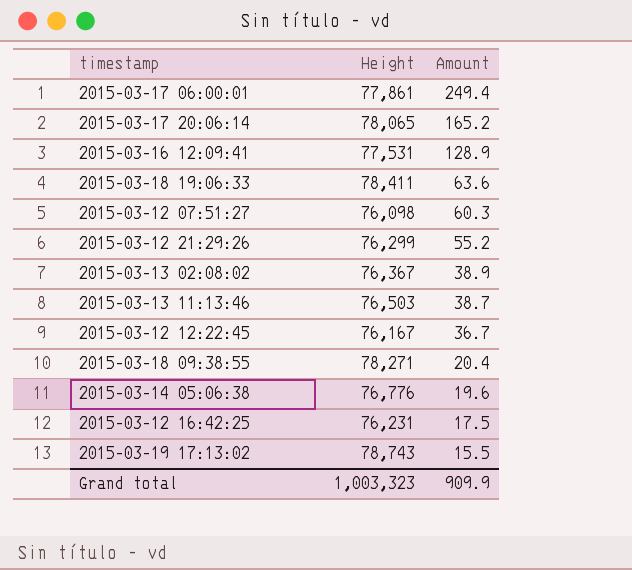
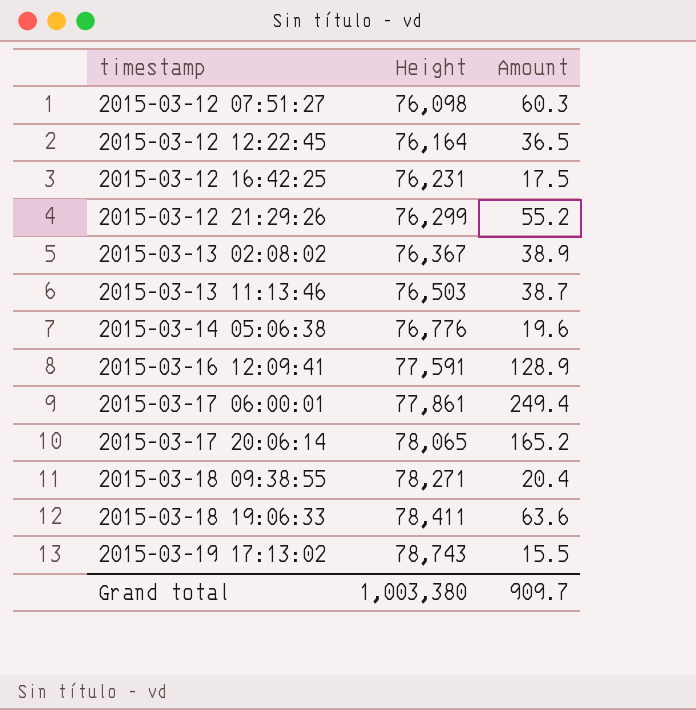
row order: Amount descending -> timestamp ascending
2015-03-12 12:22:45 | Height: 76,167 -> 76,164
2015-03-12 12:22:45 | Amount: 36.7 -> 36.5
2015-03-16 12:09:41 | Height: 77,531 -> 77,591
Grand total | Height: 1,003,323 -> 1,003,380
Grand total | Amount: 909.9 -> 909.7

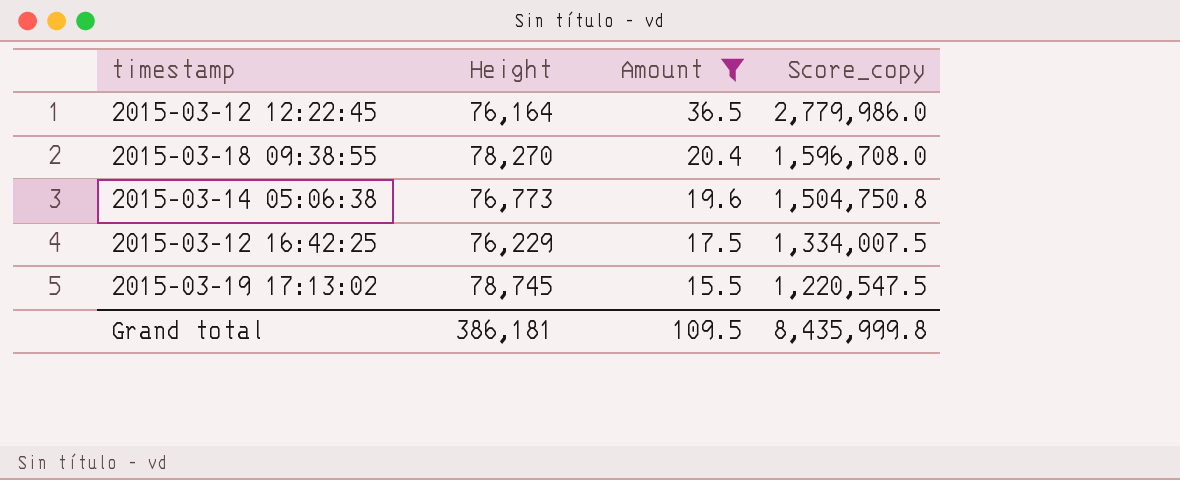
filter: none -> Amount <= 36.5
row order: timestamp ascending -> Amount descending
column Score_copy | formula: none -> [Height] * [Amount]
2015-03-18 09:38:55 | Height: 78,271 -> 78,270
2015-03-14 05:06:38 | Height: 76,776 -> 76,773
2015-03-12 16:42:25 | Height: 76,231 -> 76,229
2015-03-19 17:13:02 | Height: 78,743 -> 78,745
Grand total | Height: 1,003,380 -> 386,181
Grand total | Amount: 909.7 -> 109.5

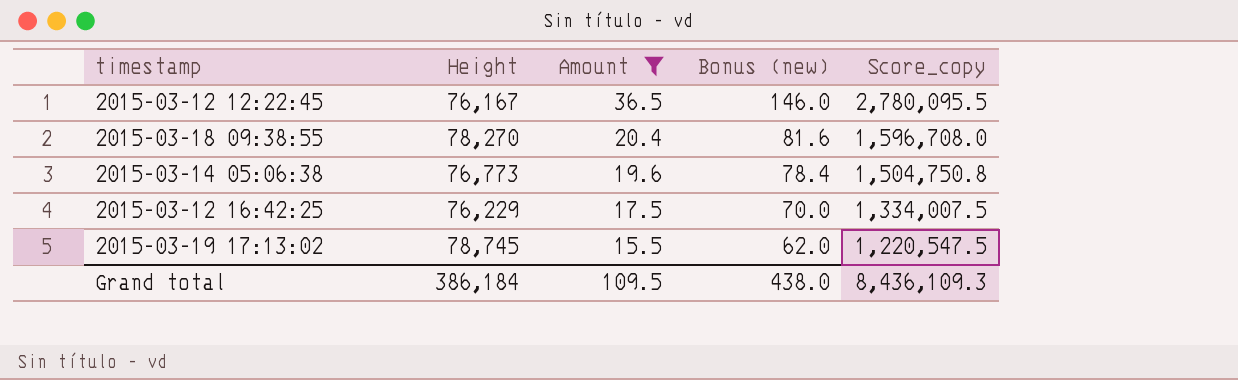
column Bonus (new) | formula: none -> [Amount] * 4
2015-03-12 12:22:45 | Height: 76,164 -> 76,167
2015-03-12 12:22:45 | Score_copy: 2,779,986.0 -> 2,780,095.5
Grand total | Height: 386,181 -> 386,184
Grand total | Score_copy: 8,435,999.8 -> 8,436,109.3

